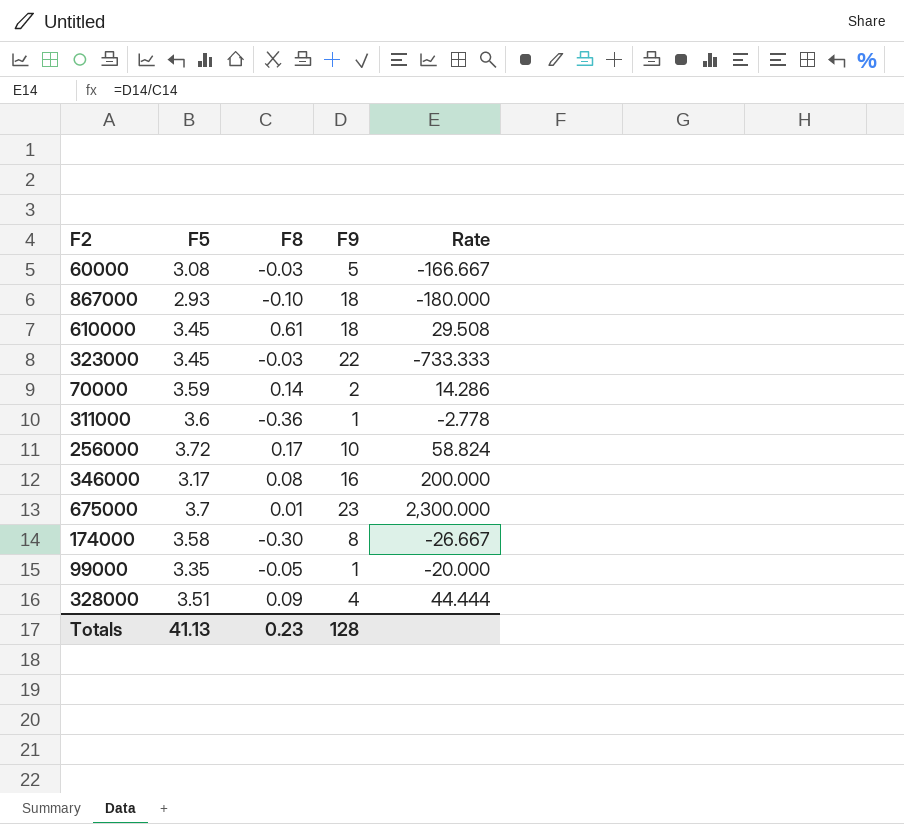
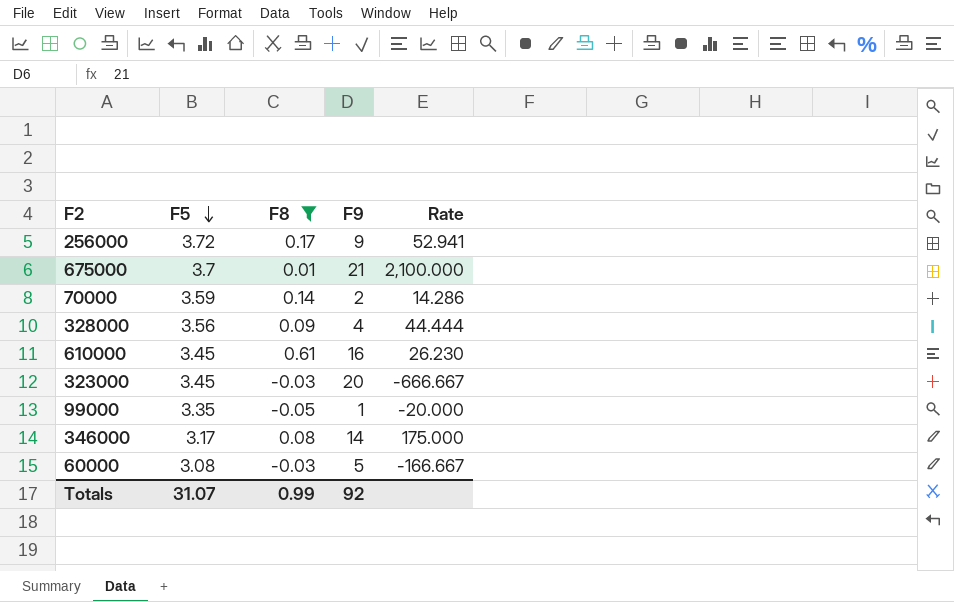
filter: none -> F8 >= -0.05
row order: none -> F5 descending
256000 | F9: 10 -> 9
256000 | Rate: 58.824 -> 52.941
675000 | F9: 23 -> 21
675000 | Rate: 2,300.000 -> 2,100.000
328000 | F5: 3.51 -> 3.56
610000 | F9: 18 -> 16
610000 | Rate: 29.508 -> 26.230
323000 | F9: 22 -> 20
323000 | Rate: -733.333 -> -666.667
346000 | F9: 16 -> 14
346000 | Rate: 200.000 -> 175.000
Totals | F5: 41.13 -> 31.07
Totals | F8: 0.23 -> 0.99
Totals | F9: 128 -> 92

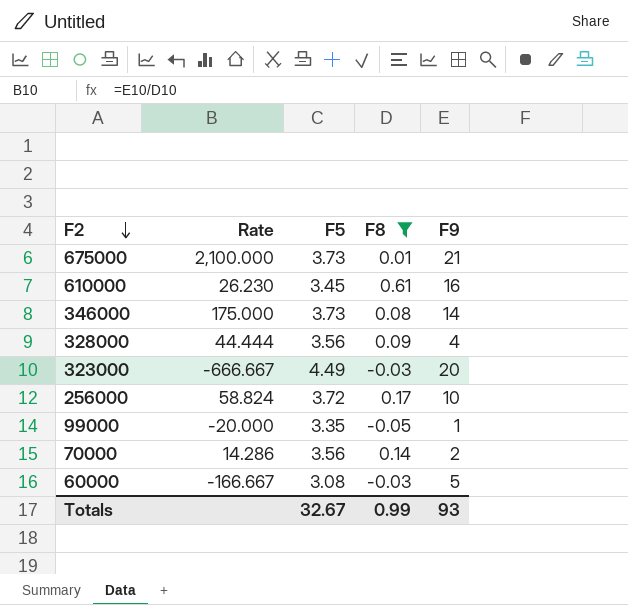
row order: F5 descending -> F2 descending
column Rate | position: 5 -> 2
675000 | F5: 3.7 -> 3.73
346000 | F5: 3.17 -> 3.73
323000 | F5: 3.45 -> 4.49
256000 | Rate: 52.941 -> 58.824
256000 | F9: 9 -> 10
70000 | F5: 3.59 -> 3.56
Totals | F5: 31.07 -> 32.67
Totals | F9: 92 -> 93

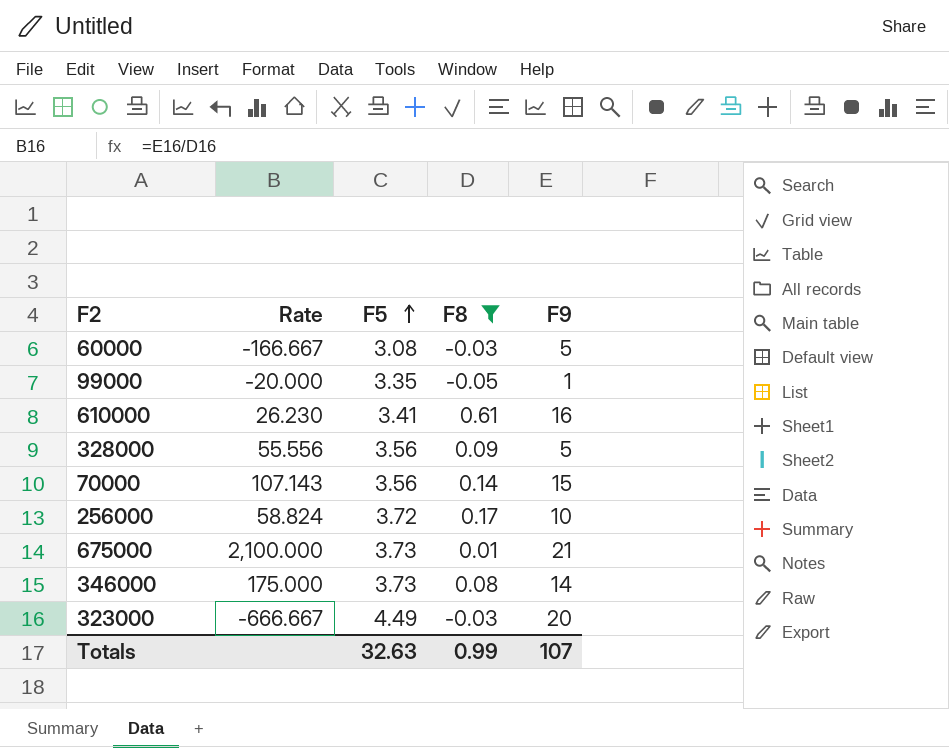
row order: F2 descending -> F5 ascending
610000 | F5: 3.45 -> 3.41
328000 | Rate: 44.444 -> 55.556
328000 | F9: 4 -> 5
70000 | Rate: 14.286 -> 107.143
70000 | F9: 2 -> 15
Totals | F5: 32.67 -> 32.63
Totals | F9: 93 -> 107

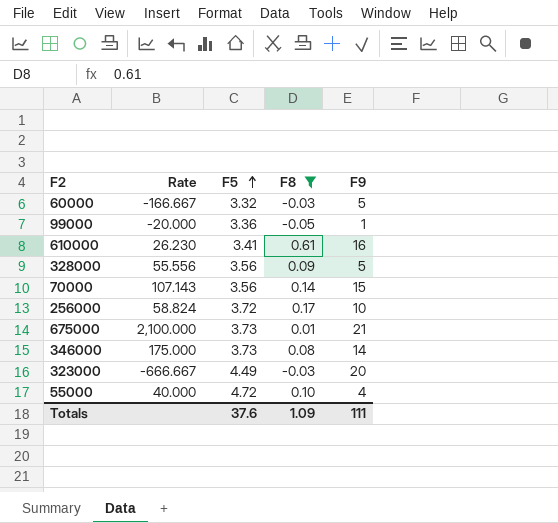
60000 | F5: 3.08 -> 3.32
99000 | F5: 3.35 -> 3.36
row 55000: none -> 40.000 | 4.72 | 0.10 | 4
Totals | F5: 32.63 -> 37.6
Totals | F8: 0.99 -> 1.09
Totals | F9: 107 -> 111

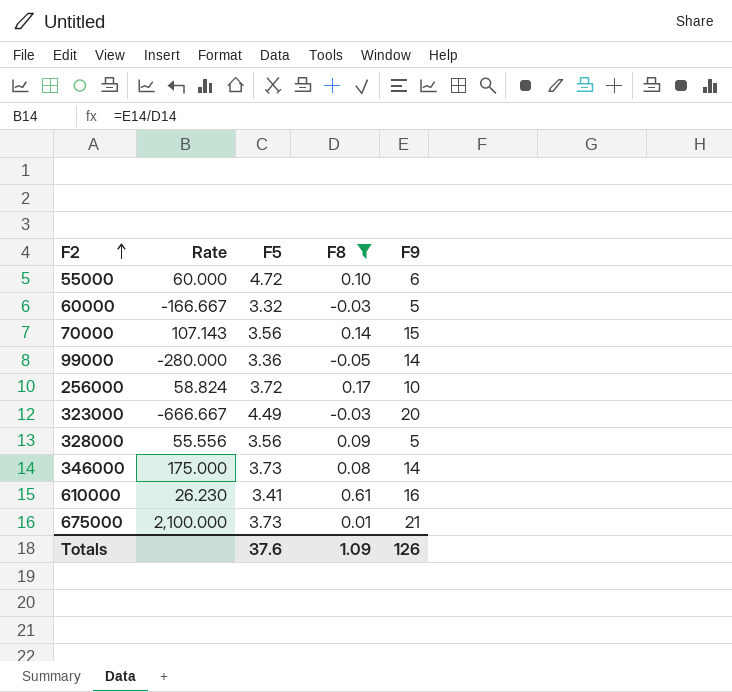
row order: F5 ascending -> F2 ascending
55000 | Rate: 40.000 -> 60.000
55000 | F9: 4 -> 6
99000 | Rate: -20.000 -> -280.000
99000 | F9: 1 -> 14
Totals | F9: 111 -> 126

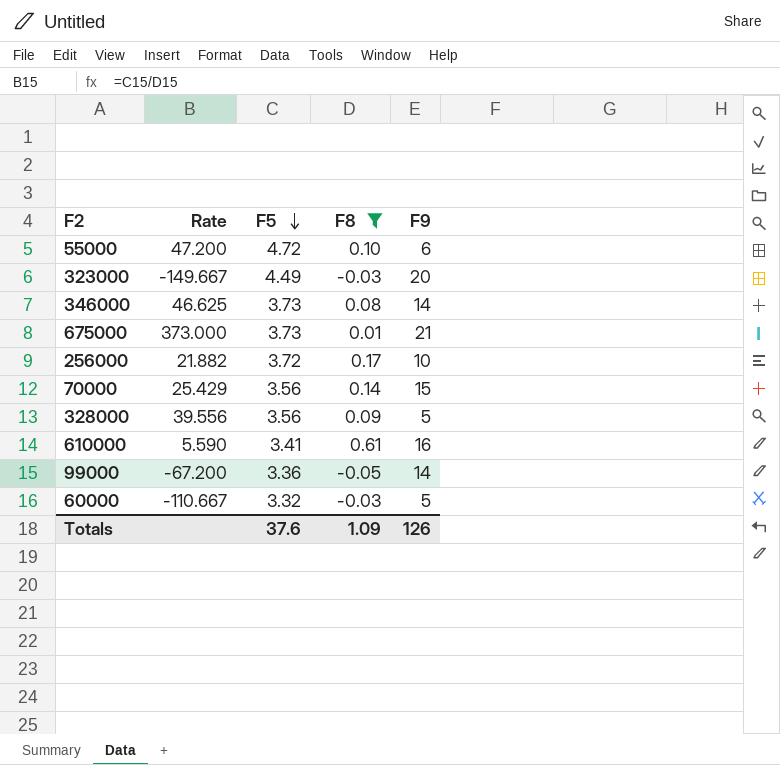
row order: F2 ascending -> F5 descending
column Rate | formula: [F9] / [F8] -> [F5] / [F8]

